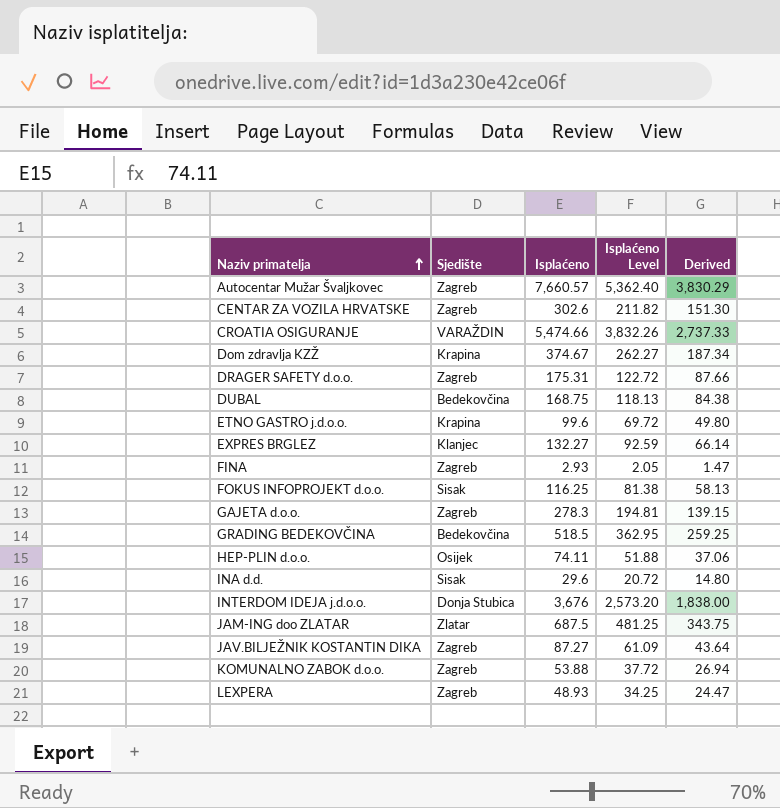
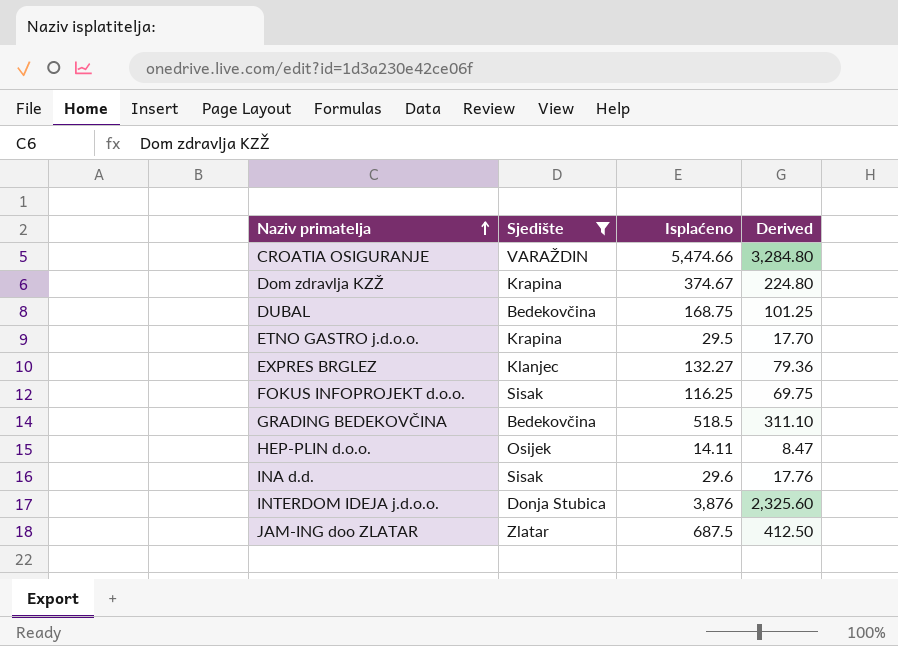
filter: none -> Sjedište != Zagreb
column Isplaćeno Level | formula: [Isplaćeno] * 0.7 -> none
column Derived | formula: [Isplaćeno] * 0.5 -> [Isplaćeno] * 0.6
ETNO GASTRO j.d.o.o. | Isplaćeno: 99.6 -> 29.5
HEP-PLIN d.o.o. | Isplaćeno: 74.11 -> 14.11
INTERDOM IDEJA j.d.o.o. | Isplaćeno: 3,676 -> 3,876

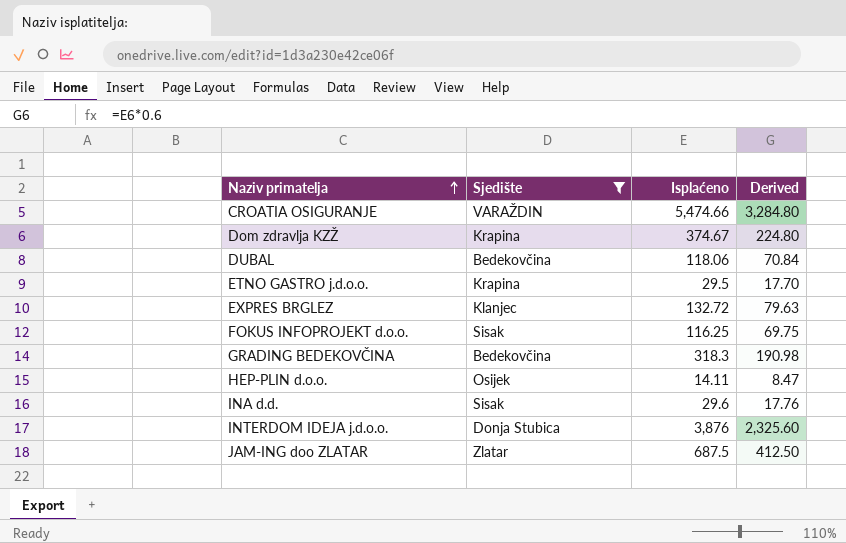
DUBAL | Isplaćeno: 168.75 -> 118.06
DUBAL | Derived: 101.25 -> 70.84
EXPRES BRGLEZ | Isplaćeno: 132.27 -> 132.72
EXPRES BRGLEZ | Derived: 79.36 -> 79.63
GRADING BEDEKOVČINA | Isplaćeno: 518.5 -> 318.3
GRADING BEDEKOVČINA | Derived: 311.10 -> 190.98

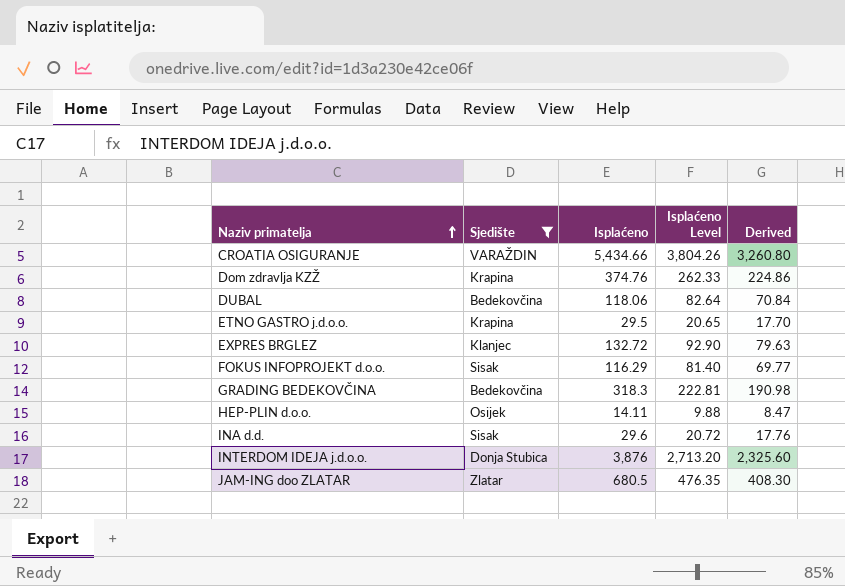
column Isplaćeno Level | formula: none -> [Isplaćeno] * 0.7
CROATIA OSIGURANJE | Isplaćeno: 5,474.66 -> 5,434.66
CROATIA OSIGURANJE | Derived: 3,284.80 -> 3,260.80
Dom zdravlja KZŽ | Isplaćeno: 374.67 -> 374.76
Dom zdravlja KZŽ | Derived: 224.80 -> 224.86
FOKUS INFOPROJEKT d.o.o. | Isplaćeno: 116.25 -> 116.29
FOKUS INFOPROJEKT d.o.o. | Derived: 69.75 -> 69.77
JAM-ING doo ZLATAR | Isplaćeno: 687.5 -> 680.5
JAM-ING doo ZLATAR | Derived: 412.50 -> 408.30

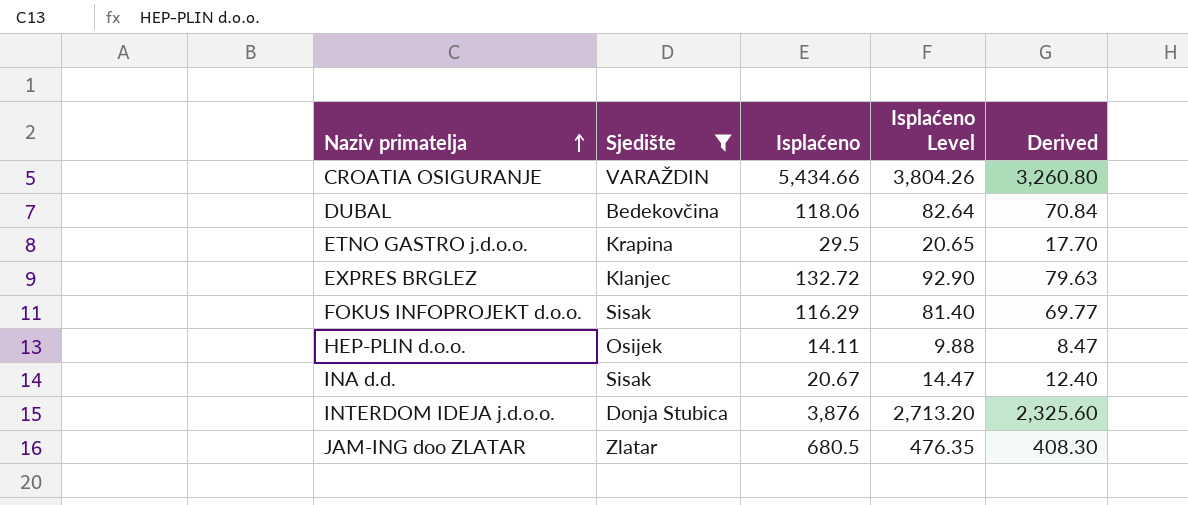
row Dom zdravlja KZŽ: Krapina | 374.76 | 262.33 | 224.86 -> none
row GRADING BEDEKOVČINA: Bedekovčina | 318.3 | 222.81 | 190.98 -> none
INA d.d. | Isplaćeno: 29.6 -> 20.67
INA d.d. | Isplaćeno Level: 20.72 -> 14.47
INA d.d. | Derived: 17.76 -> 12.40

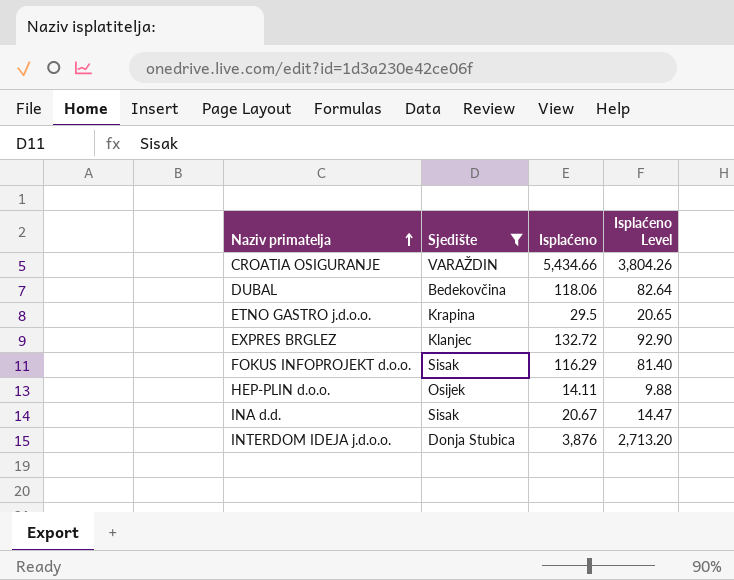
column Derived | formula: [Isplaćeno] * 0.6 -> none
row JAM-ING doo ZLATAR: Zlatar | 680.5 | 476.35 | 408.30 -> none

